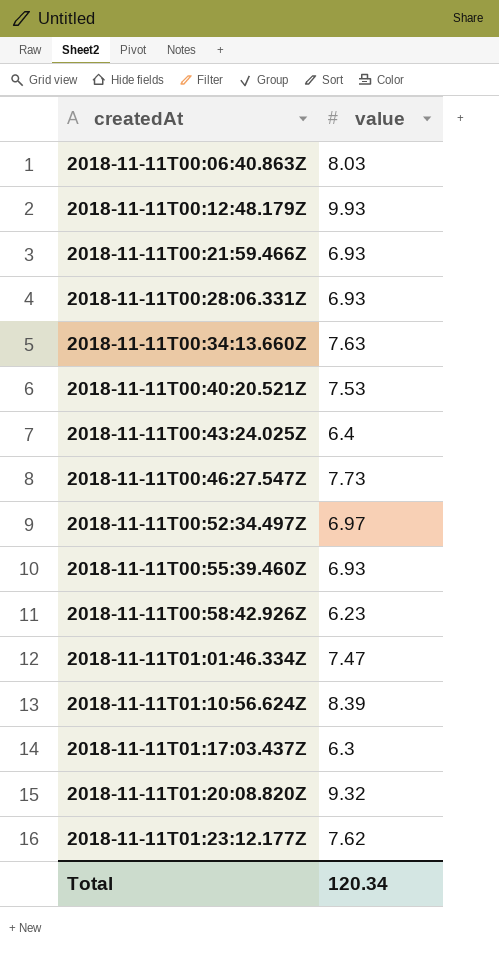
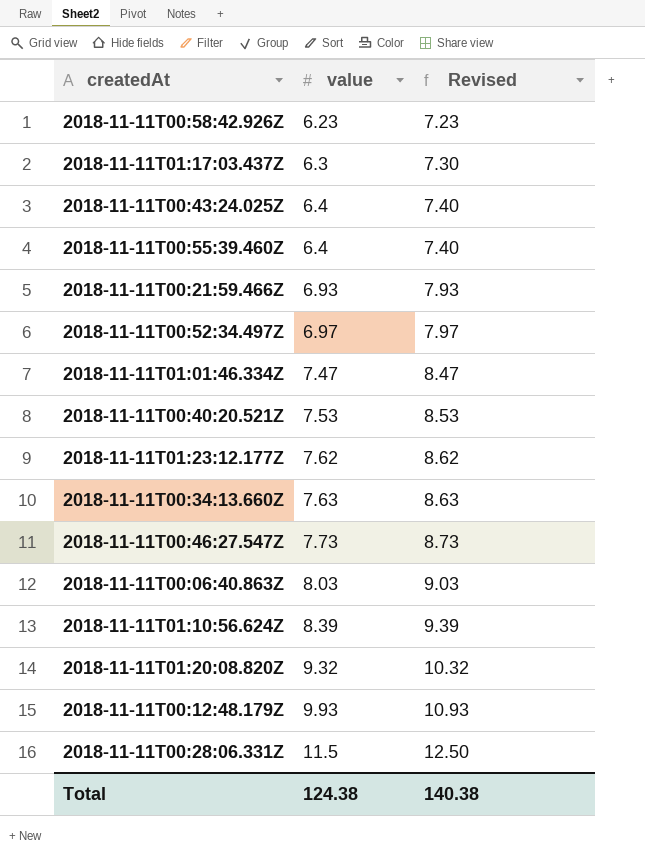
row order: createdAt ascending -> value ascending
column Revised | formula: none -> [value] + 1
2018-11-11T00:55:39.460Z | value: 6.93 -> 6.4
2018-11-11T00:28:06.331Z | value: 6.93 -> 11.5
Total | value: 120.34 -> 124.38

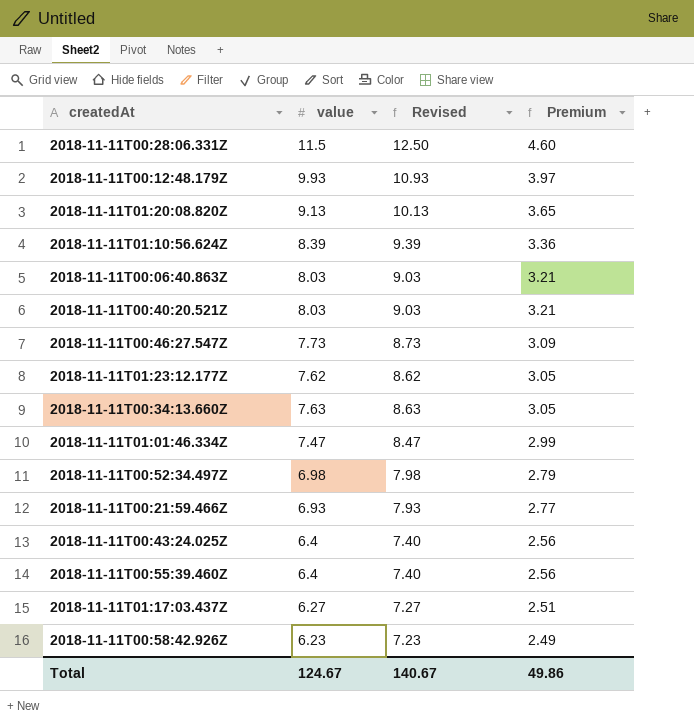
row order: value ascending -> Premium descending
column Premium | formula: none -> [value] * 0.4
2018-11-11T01:20:08.820Z | value: 9.32 -> 9.13
2018-11-11T01:20:08.820Z | Revised: 10.32 -> 10.13
2018-11-11T00:40:20.521Z | value: 7.53 -> 8.03
2018-11-11T00:40:20.521Z | Revised: 8.53 -> 9.03
2018-11-11T00:52:34.497Z | value: 6.97 -> 6.98
2018-11-11T00:52:34.497Z | Revised: 7.97 -> 7.98
2018-11-11T01:17:03.437Z | value: 6.3 -> 6.27
2018-11-11T01:17:03.437Z | Revised: 7.30 -> 7.27
Total | value: 124.38 -> 124.67
Total | Revised: 140.38 -> 140.67

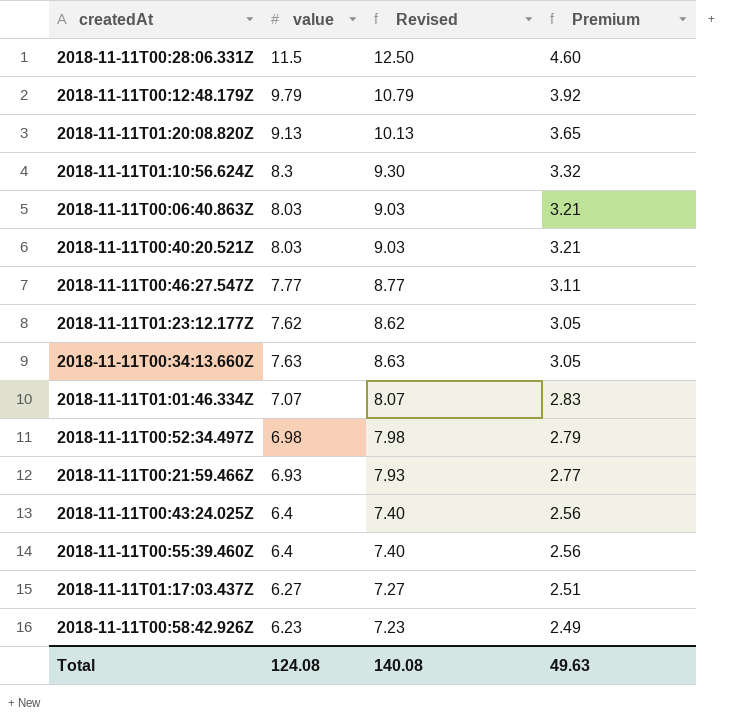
2018-11-11T00:12:48.179Z | value: 9.93 -> 9.79
2018-11-11T00:12:48.179Z | Revised: 10.93 -> 10.79
2018-11-11T00:12:48.179Z | Premium: 3.97 -> 3.92
2018-11-11T01:10:56.624Z | value: 8.39 -> 8.3
2018-11-11T01:10:56.624Z | Revised: 9.39 -> 9.30
2018-11-11T01:10:56.624Z | Premium: 3.36 -> 3.32
2018-11-11T00:46:27.547Z | value: 7.73 -> 7.77
2018-11-11T00:46:27.547Z | Revised: 8.73 -> 8.77
2018-11-11T00:46:27.547Z | Premium: 3.09 -> 3.11
2018-11-11T01:01:46.334Z | value: 7.47 -> 7.07
2018-11-11T01:01:46.334Z | Revised: 8.47 -> 8.07
2018-11-11T01:01:46.334Z | Premium: 2.99 -> 2.83
Total | value: 124.67 -> 124.08
Total | Revised: 140.67 -> 140.08
Total | Premium: 49.86 -> 49.63

